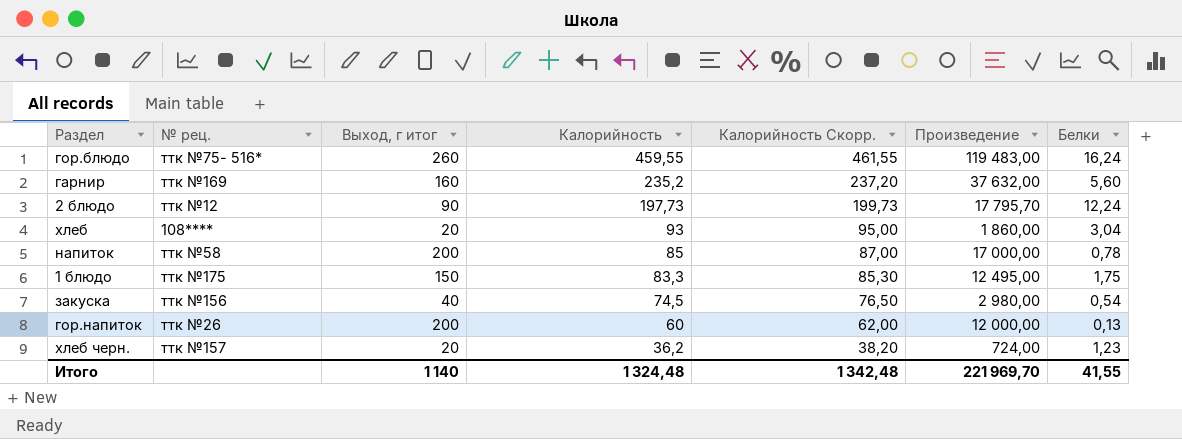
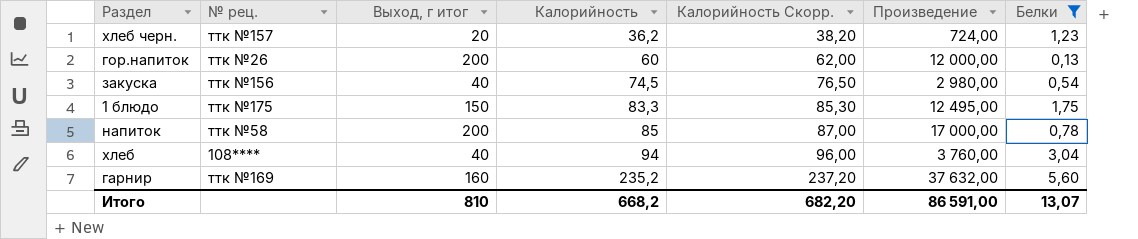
filter: none -> Белки <= 5,60
row order: Калорийность descending -> Калорийность ascending
хлеб | Выход, г итог: 20 -> 40
хлеб | Калорийность: 93 -> 94
хлеб | Калорийность Скорр.: 95,00 -> 96,00
хлеб | Произведение: 1 860,00 -> 3 760,00
Итого | Выход, г итог: 1 140 -> 810
Итого | Калорийность: 1 324,48 -> 668,2
Итого | Калорийность Скорр.: 1 342,48 -> 682,20
Итого | Произведение: 221 969,70 -> 86 591,00
Итого | Белки: 41,55 -> 13,07

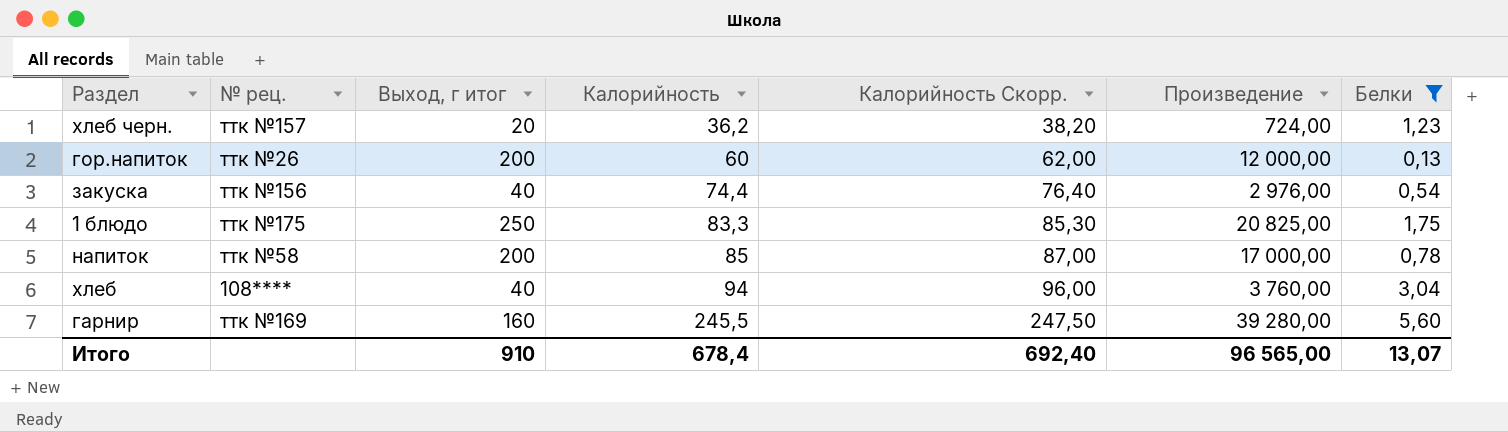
закуска | Калорийность: 74,5 -> 74,4
закуска | Калорийность Скорр.: 76,50 -> 76,40
закуска | Произведение: 2 980,00 -> 2 976,00
1 блюдо | Выход, г итог: 150 -> 250
1 блюдо | Произведение: 12 495,00 -> 20 825,00
гарнир | Калорийность: 235,2 -> 245,5
гарнир | Калорийность Скорр.: 237,20 -> 247,50
гарнир | Произведение: 37 632,00 -> 39 280,00
Итого | Выход, г итог: 810 -> 910
Итого | Калорийность: 668,2 -> 678,4
Итого | Калорийность Скорр.: 682,20 -> 692,40
Итого | Произведение: 86 591,00 -> 96 565,00

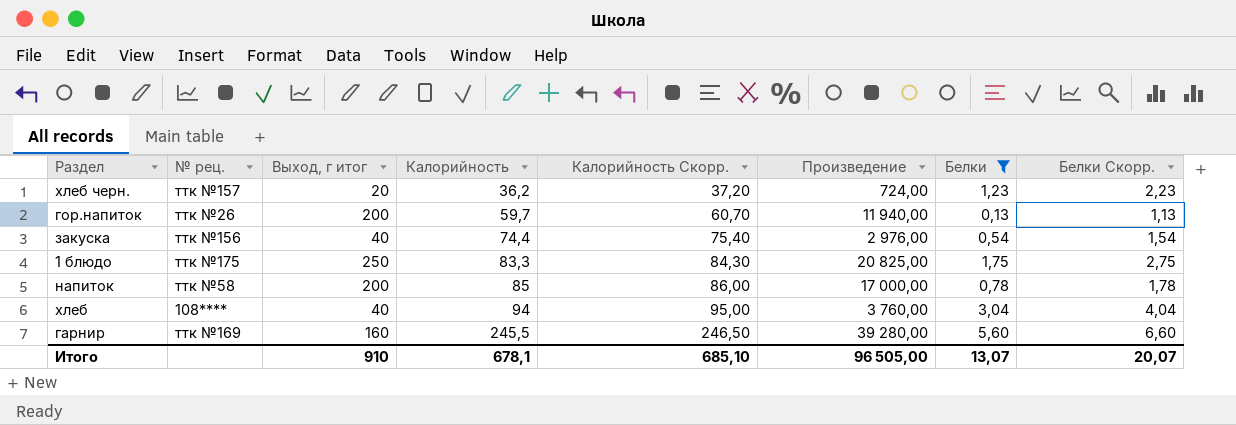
column Калорийность Скорр. | formula: [Калорийность] + 2 -> [Калорийность] + 1
column Белки Скорр. | formula: none -> [Белки] + 1
гор.напиток | Калорийность: 60 -> 59,7
гор.напиток | Произведение: 12 000,00 -> 11 940,00
Итого | Калорийность: 678,4 -> 678,1
Итого | Калорийность Скорр.: 692,40 -> 685,10
Итого | Произведение: 96 565,00 -> 96 505,00

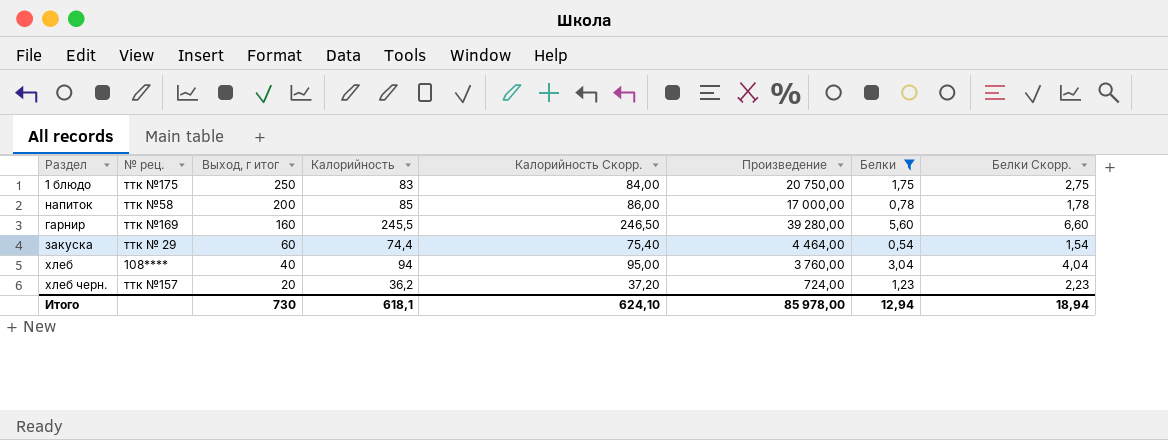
row order: Калорийность ascending -> Выход, г итог descending
row гор.напиток: ттк №26 | 200 | 59,7 | 60,70 | 11 940,00 | 0,13 | 1,13 -> none
1 блюдо | Калорийность: 83,3 -> 83
1 блюдо | Калорийность Скорр.: 84,30 -> 84,00
1 блюдо | Произведение: 20 825,00 -> 20 750,00
закуска | № рец.: ттк №156 -> ттк № 29
закуска | Выход, г итог: 40 -> 60
закуска | Произведение: 2 976,00 -> 4 464,00
Итого | Выход, г итог: 910 -> 730
Итого | Калорийность: 678,1 -> 618,1
Итого | Калорийность Скорр.: 685,10 -> 624,10
Итого | Произведение: 96 505,00 -> 85 978,00
Итого | Белки: 13,07 -> 12,94
Итого | Белки Скорр.: 20,07 -> 18,94

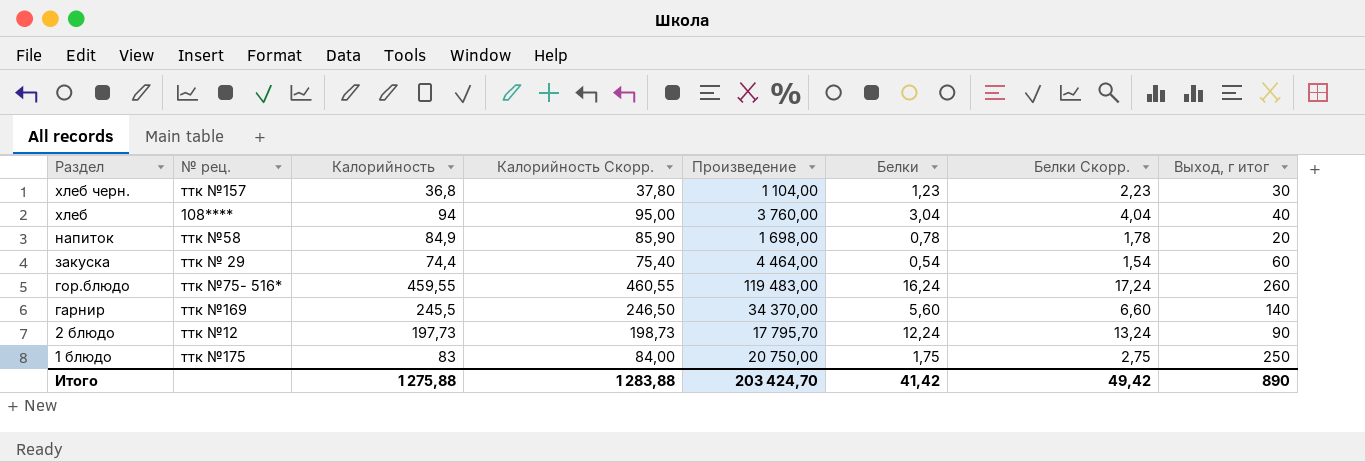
filter: Белки <= 5,60 -> none
row order: Выход, г итог descending -> Раздел descending
column Выход, г итог | position: 3 -> 8
хлеб черн. | Калорийность: 36,2 -> 36,8
хлеб черн. | Калорийность Скорр.: 37,20 -> 37,80
хлеб черн. | Произведение: 724,00 -> 1 104,00
хлеб черн. | Выход, г итог: 20 -> 30
напиток | Калорийность: 85 -> 84,9
напиток | Калорийность Скорр.: 86,00 -> 85,90
напиток | Произведение: 17 000,00 -> 1 698,00
напиток | Выход, г итог: 200 -> 20
гарнир | Произведение: 39 280,00 -> 34 370,00
гарнир | Выход, г итог: 160 -> 140
Итого | Калорийность: 618,1 -> 1 275,88
Итого | Калорийность Скорр.: 624,10 -> 1 283,88
Итого | Произведение: 85 978,00 -> 203 424,70
Итого | Белки: 12,94 -> 41,42
Итого | Белки Скорр.: 18,94 -> 49,42
Итого | Выход, г итог: 730 -> 890

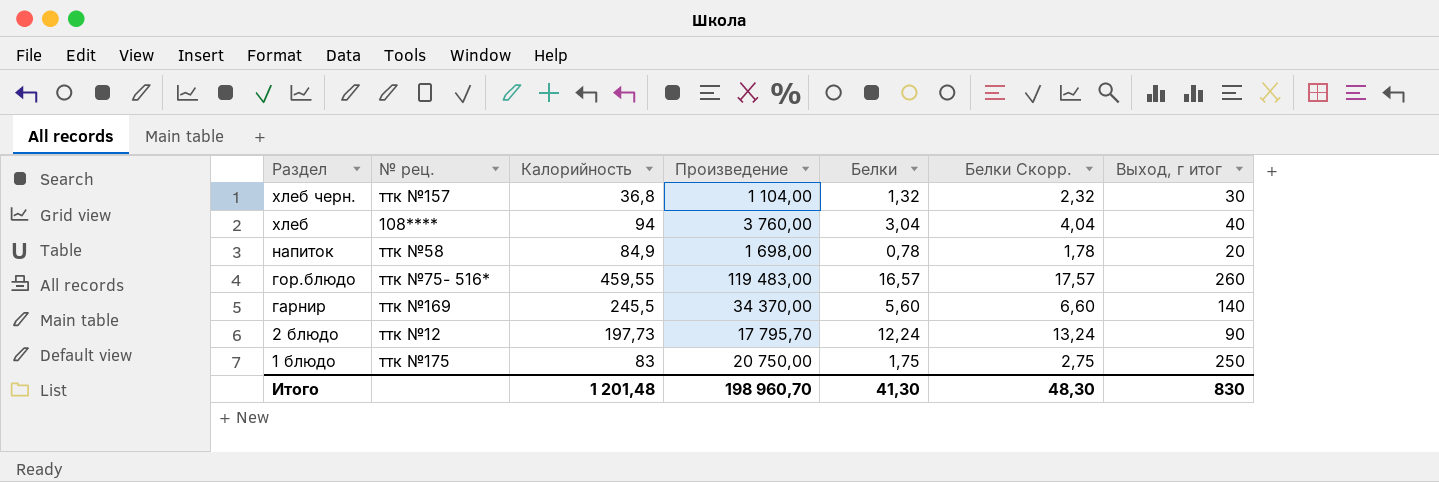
column Калорийность Скорр. | formula: [Калорийность] + 1 -> none
row закуска: ттк № 29 | 74,4 | 75,40 | 4 464,00 | 0,54 | 1,54 | 60 -> none
хлеб черн. | Белки: 1,23 -> 1,32
хлеб черн. | Белки Скорр.: 2,23 -> 2,32
гор.блюдо | Белки: 16,24 -> 16,57
гор.блюдо | Белки Скорр.: 17,24 -> 17,57
Итого | Калорийность: 1 275,88 -> 1 201,48
Итого | Произведение: 203 424,70 -> 198 960,70
Итого | Белки: 41,42 -> 41,30
Итого | Белки Скорр.: 49,42 -> 48,30
Итого | Выход, г итог: 890 -> 830

